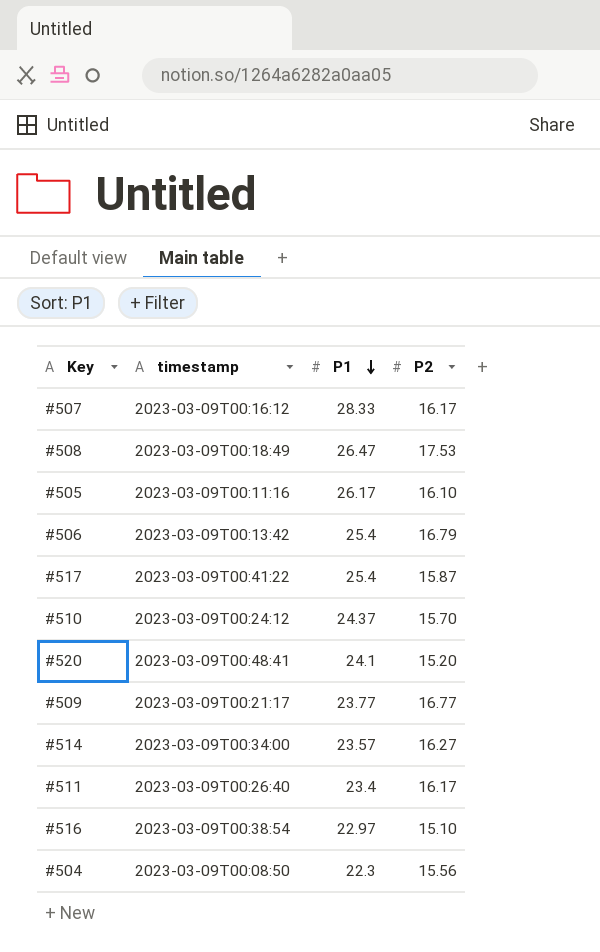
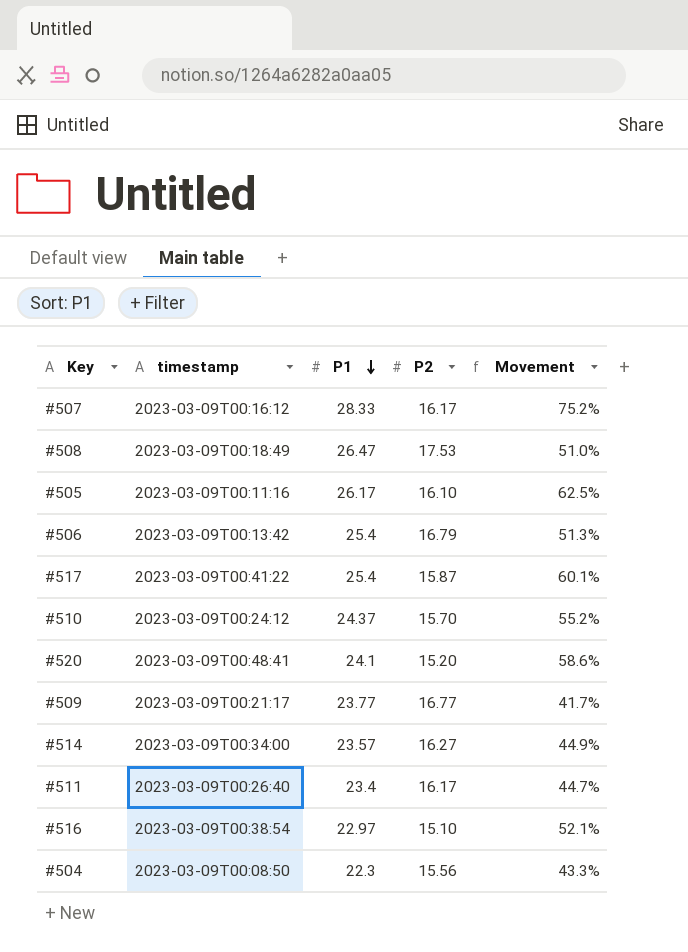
column Movement | formula: none -> ([P1] - [P2]) / [P2]

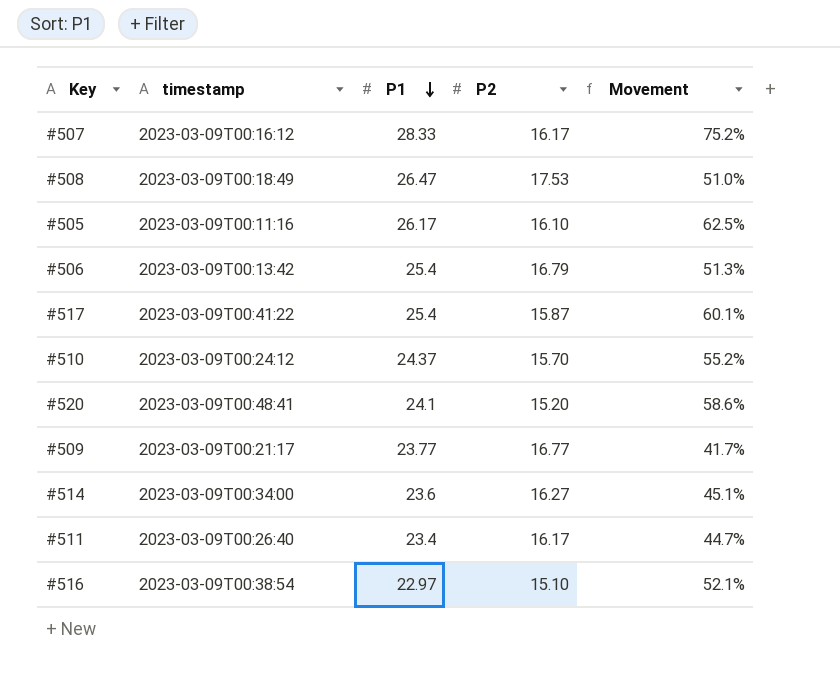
row #504: 2023-03-09T00:08:50 | 22.3 | 15.56 | 43.3% -> none
#514 | P1: 23.57 -> 23.6
#514 | Movement: 44.9% -> 45.1%

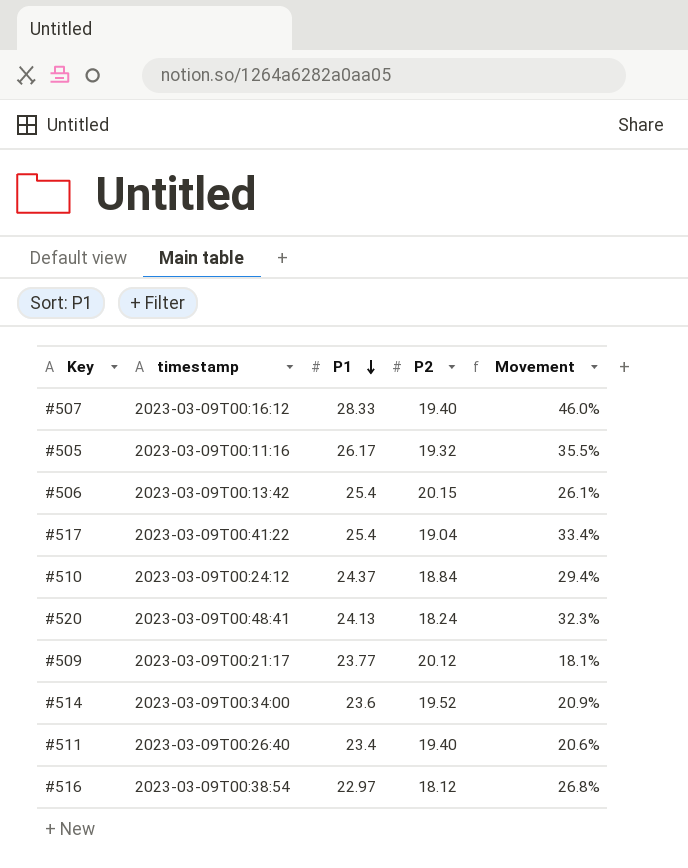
row #508: 2023-03-09T00:18:49 | 26.47 | 17.53 | 51.0% -> none
#507 | P2: 16.17 -> 19.40
#507 | Movement: 75.2% -> 46.0%
#505 | P2: 16.10 -> 19.32
#505 | Movement: 62.5% -> 35.5%
#506 | P2: 16.79 -> 20.15
#506 | Movement: 51.3% -> 26.1%
#517 | P2: 15.87 -> 19.04
#517 | Movement: 60.1% -> 33.4%
#510 | P2: 15.70 -> 18.84
#510 | Movement: 55.2% -> 29.4%
#520 | P1: 24.1 -> 24.13
#520 | P2: 15.20 -> 18.24
#520 | Movement: 58.6% -> 32.3%
#509 | P2: 16.77 -> 20.12
#509 | Movement: 41.7% -> 18.1%
#514 | P2: 16.27 -> 19.52
#514 | Movement: 45.1% -> 20.9%
#511 | P2: 16.17 -> 19.40
#511 | Movement: 44.7% -> 20.6%
#516 | P2: 15.10 -> 18.12
#516 | Movement: 52.1% -> 26.8%

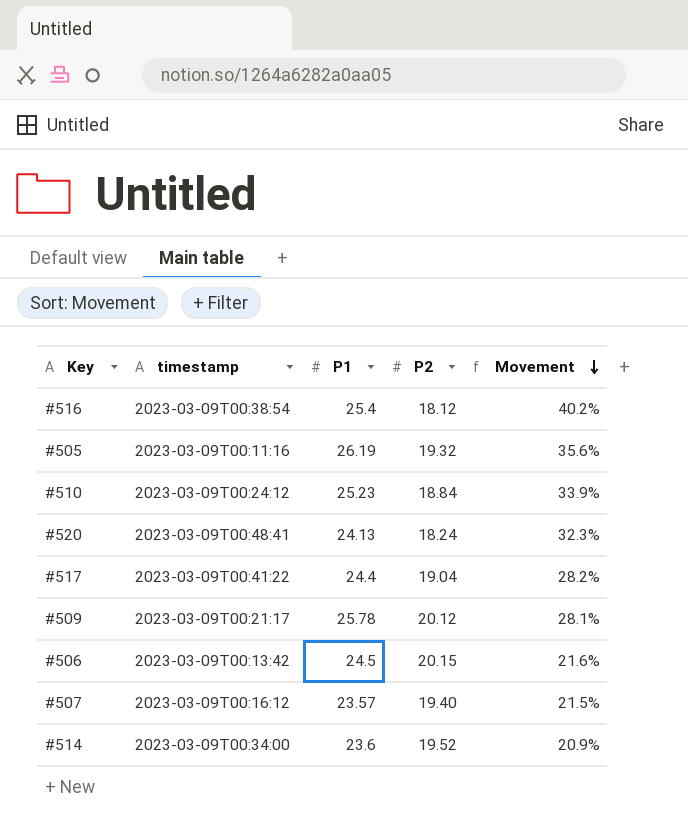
row order: P1 descending -> Movement descending
row #511: 2023-03-09T00:26:40 | 23.4 | 19.40 | 20.6% -> none
#516 | P1: 22.97 -> 25.4
#516 | Movement: 26.8% -> 40.2%
#505 | P1: 26.17 -> 26.19
#505 | Movement: 35.5% -> 35.6%
#510 | P1: 24.37 -> 25.23
#510 | Movement: 29.4% -> 33.9%
#517 | P1: 25.4 -> 24.4
#517 | Movement: 33.4% -> 28.2%
#509 | P1: 23.77 -> 25.78
#509 | Movement: 18.1% -> 28.1%
#506 | P1: 25.4 -> 24.5
#506 | Movement: 26.1% -> 21.6%
#507 | P1: 28.33 -> 23.57
#507 | Movement: 46.0% -> 21.5%

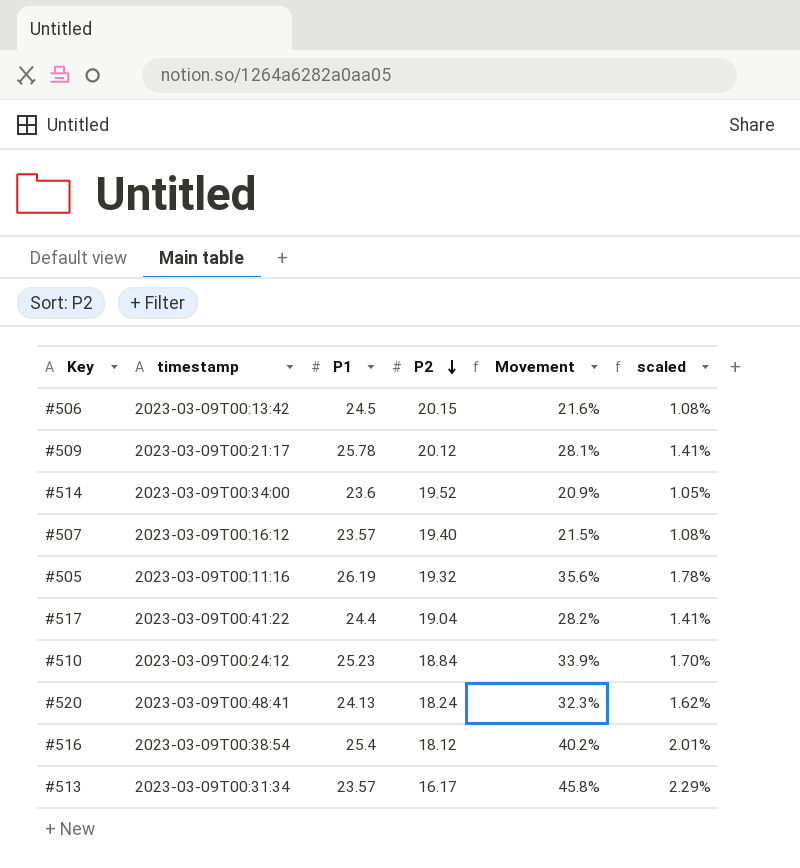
row order: Movement descending -> P2 descending
column scaled | formula: none -> [Movement] * 0.05
row #513: none -> 2023-03-09T00:31:34 | 23.57 | 16.17 | 45.8% | 2.29%

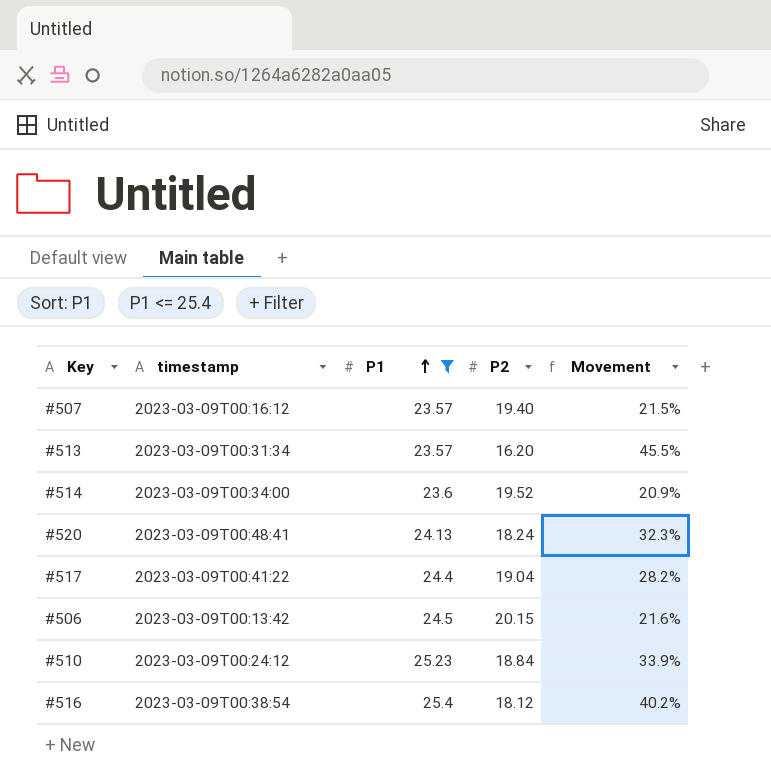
filter: none -> P1 <= 25.4
row order: P2 descending -> P1 ascending
column scaled | formula: [Movement] * 0.05 -> none
#513 | P2: 16.17 -> 16.20
#513 | Movement: 45.8% -> 45.5%

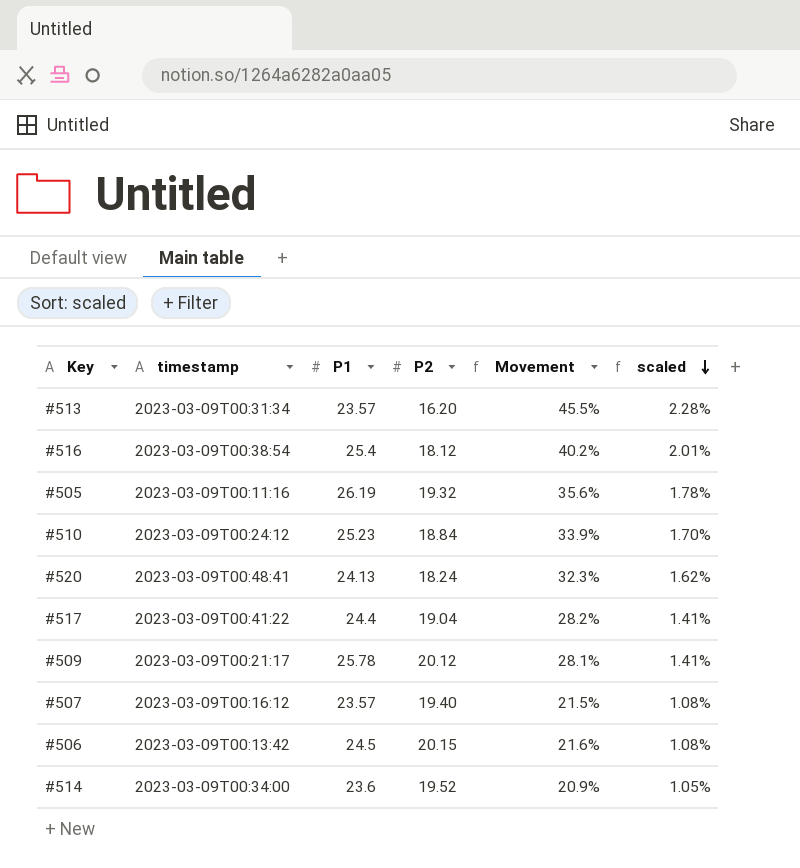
filter: P1 <= 25.4 -> none
row order: P1 ascending -> scaled descending
column scaled | formula: none -> [Movement] * 0.05

